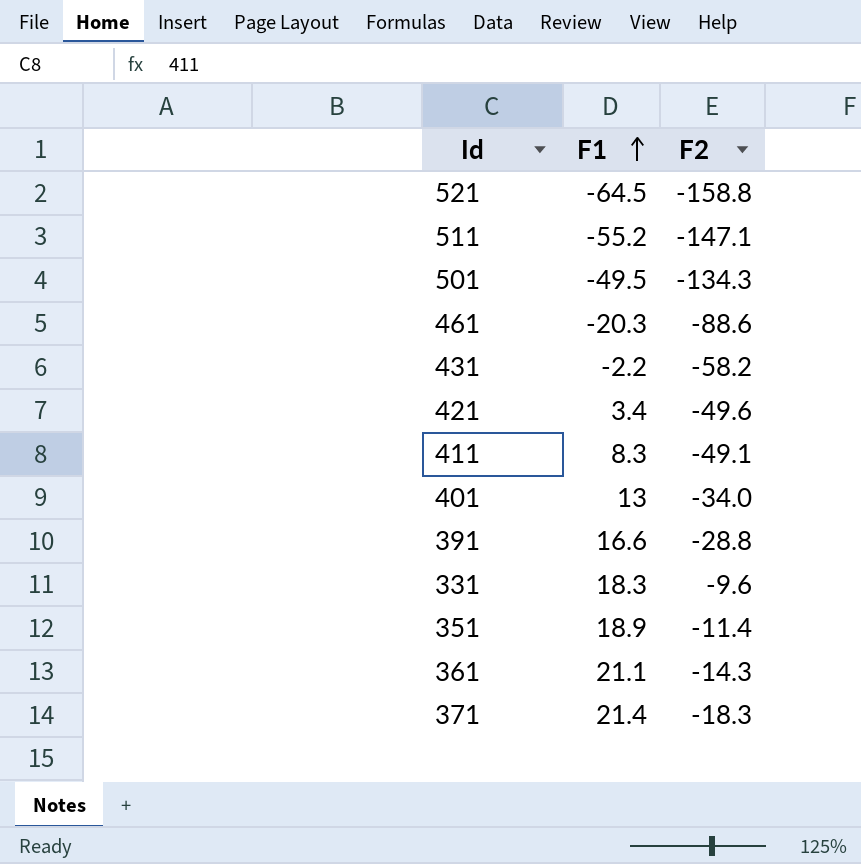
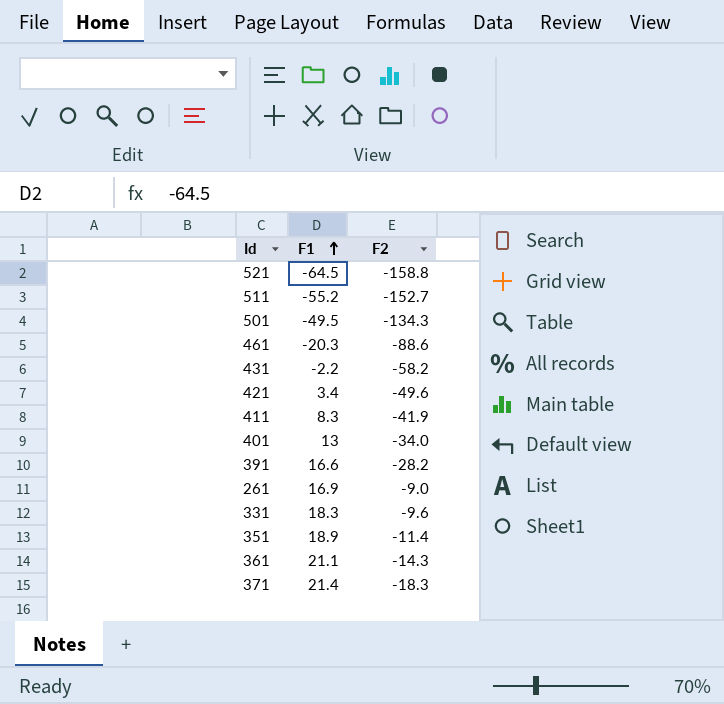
511 | F2: -147.1 -> -152.7
411 | F2: -49.1 -> -41.9
391 | F2: -28.8 -> -28.2
row 261: none -> 16.9 | -9.0

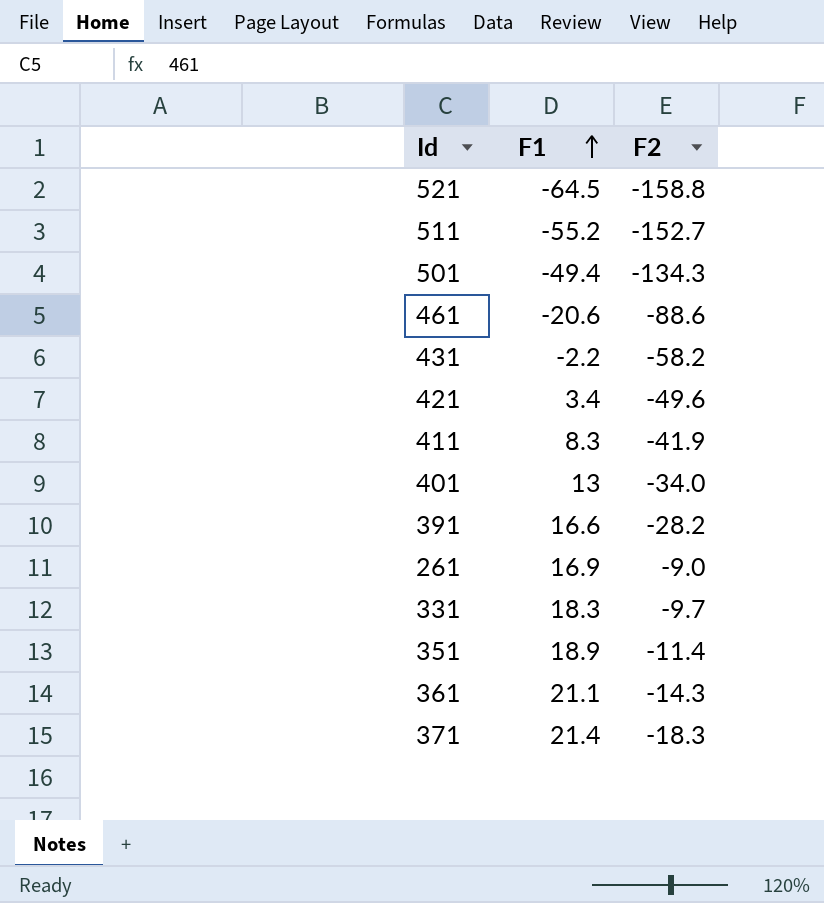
501 | F1: -49.5 -> -49.4
461 | F1: -20.3 -> -20.6
331 | F2: -9.6 -> -9.7

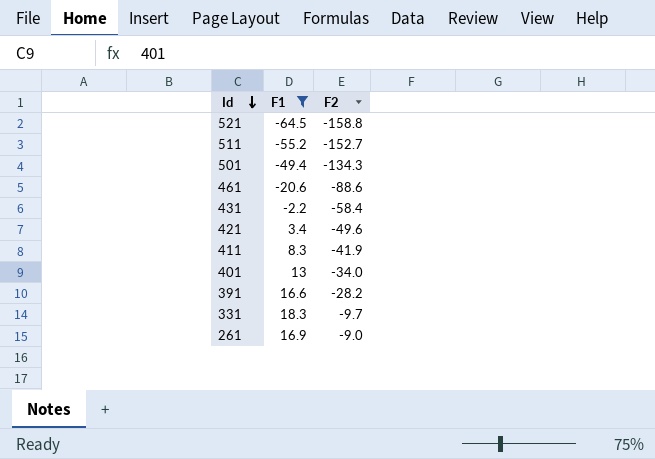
filter: none -> F1 <= 18.3
row order: F1 ascending -> Id descending
431 | F2: -58.2 -> -58.4

